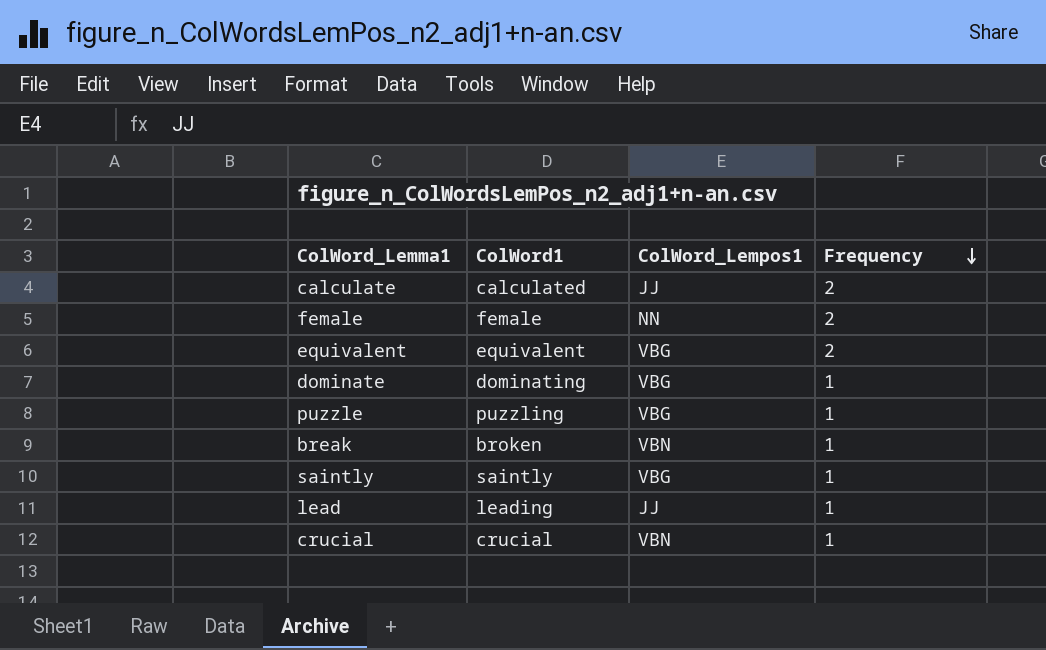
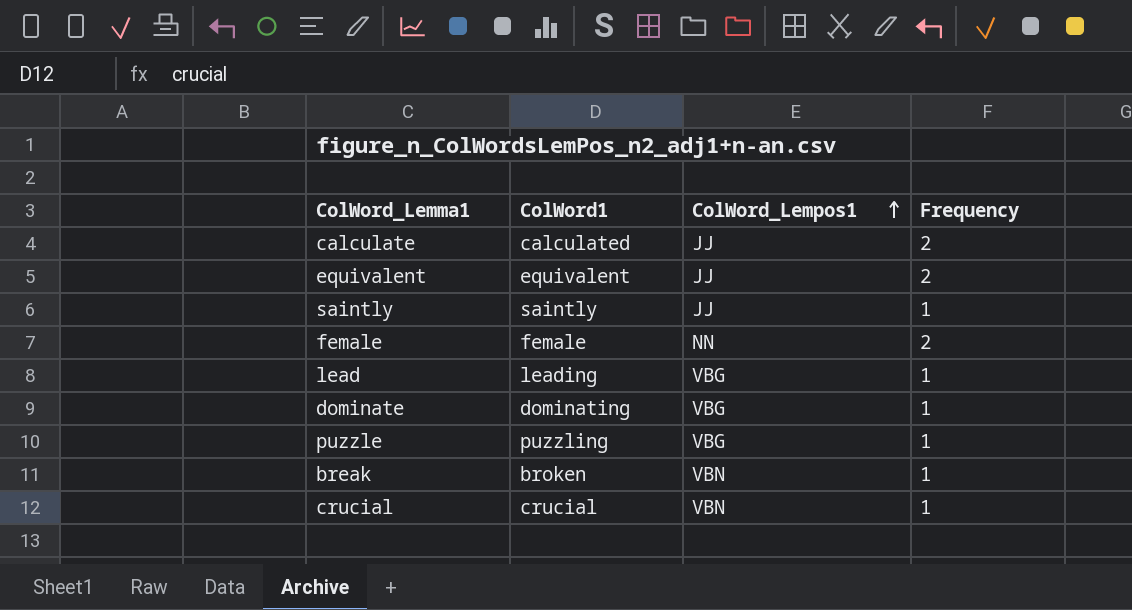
row order: Frequency descending -> ColWord_Lempos1 ascending
equivalent | ColWord_Lempos1: VBG -> JJ
saintly | ColWord_Lempos1: VBG -> JJ
lead | ColWord_Lempos1: JJ -> VBG

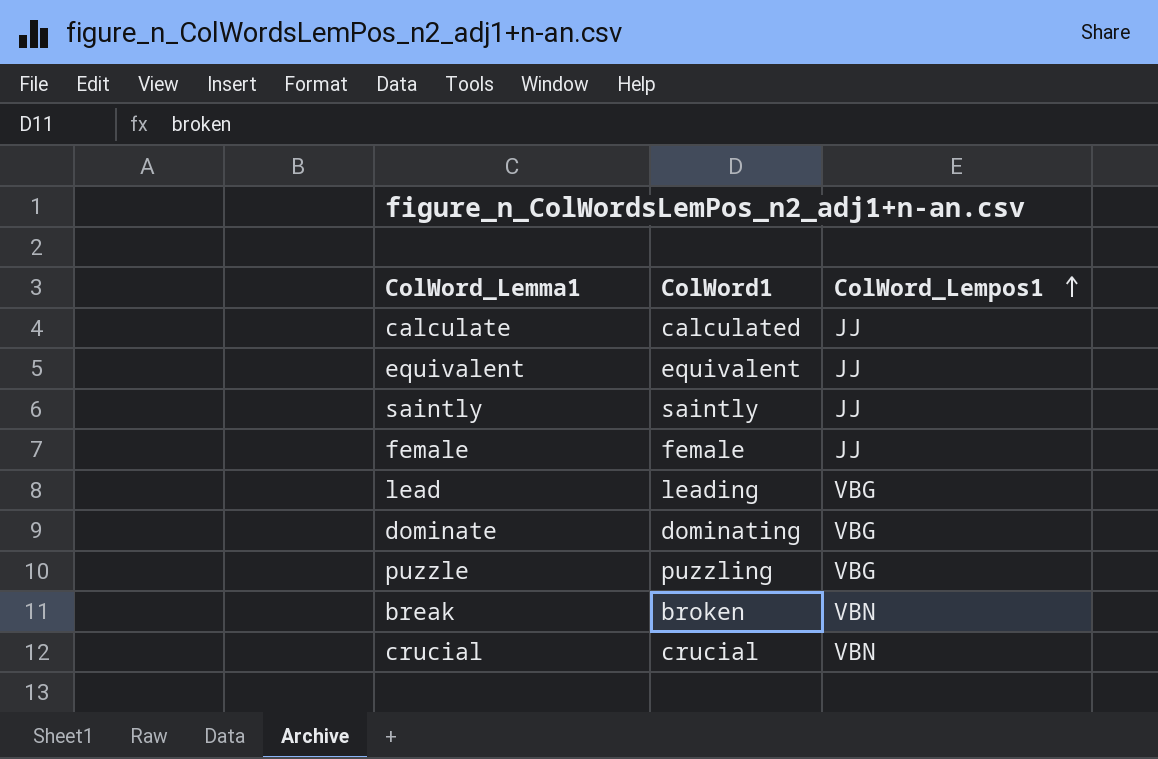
column Frequency | position: 4 -> none
female | ColWord_Lempos1: NN -> JJ

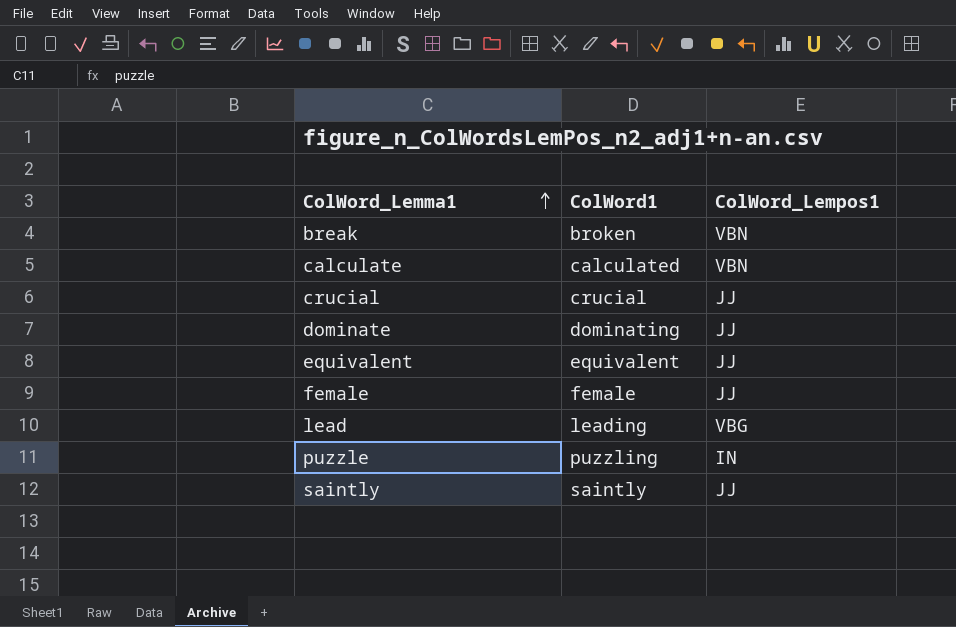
row order: ColWord_Lempos1 ascending -> ColWord_Lemma1 ascending
calculate | ColWord_Lempos1: JJ -> VBN
crucial | ColWord_Lempos1: VBN -> JJ
dominate | ColWord_Lempos1: VBG -> JJ
puzzle | ColWord_Lempos1: VBG -> IN

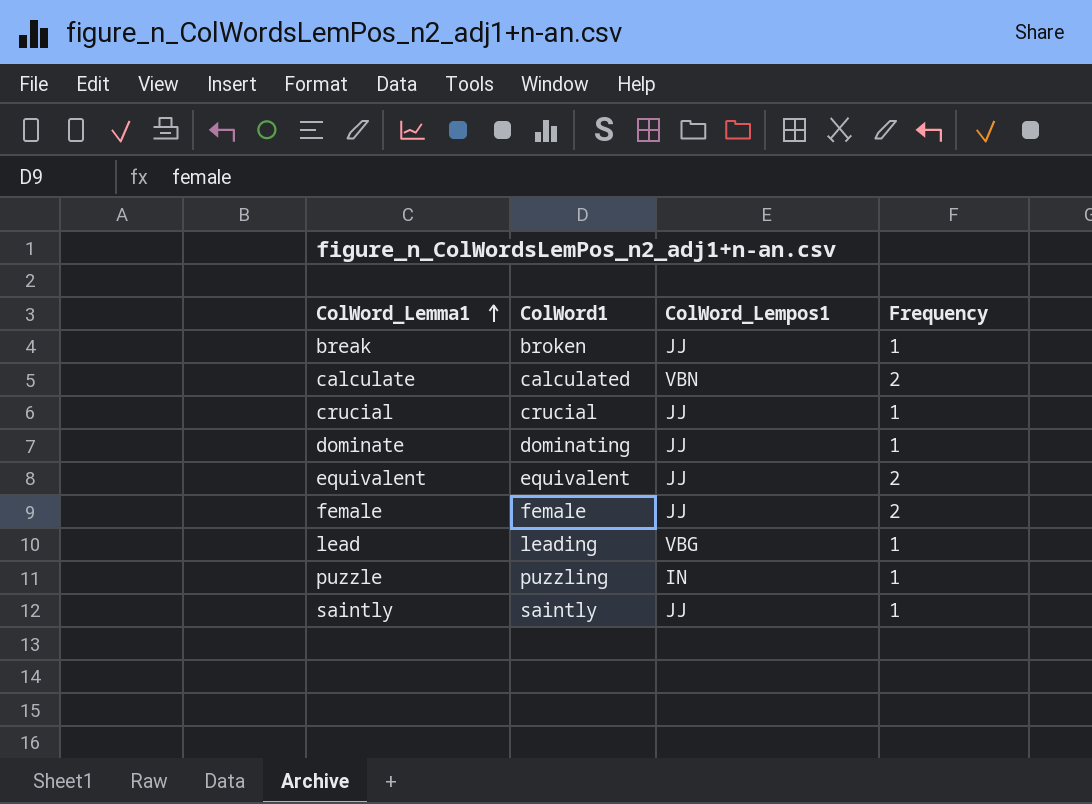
column Frequency | position: none -> 4
break | ColWord_Lempos1: VBN -> JJ

